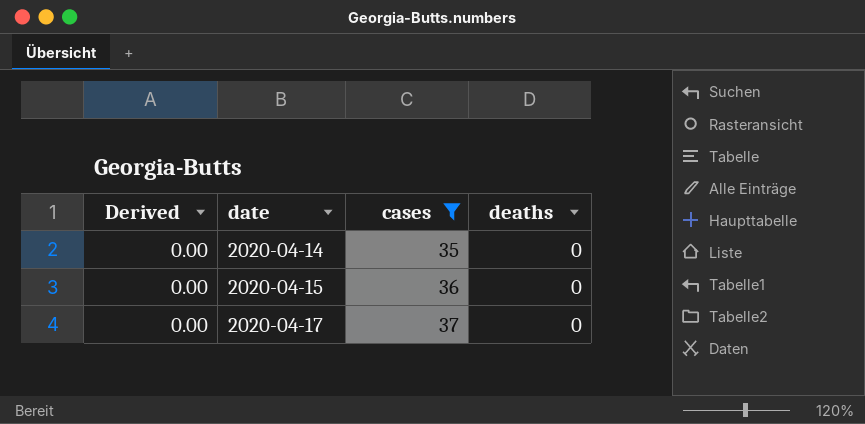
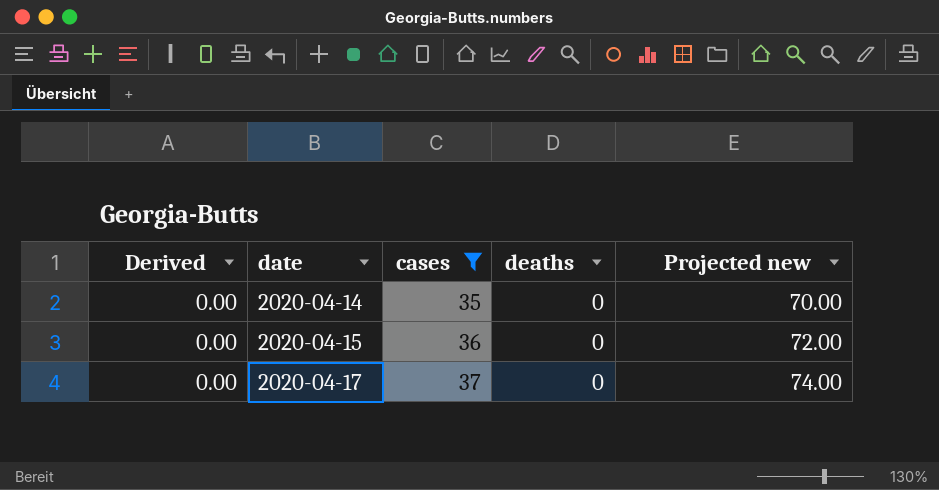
column Projected new | formula: none -> [cases] * 2

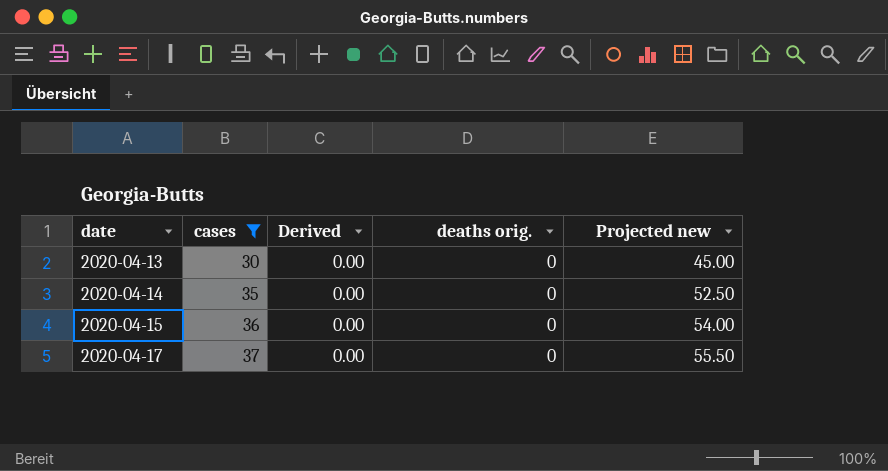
column Derived | position: 1 -> 3
column name: deaths -> deaths orig.
column Projected new | formula: [cases] * 2 -> [cases] * 1.5
row 2020-04-13: none -> 30 | 0.00 | 0 | 45.00

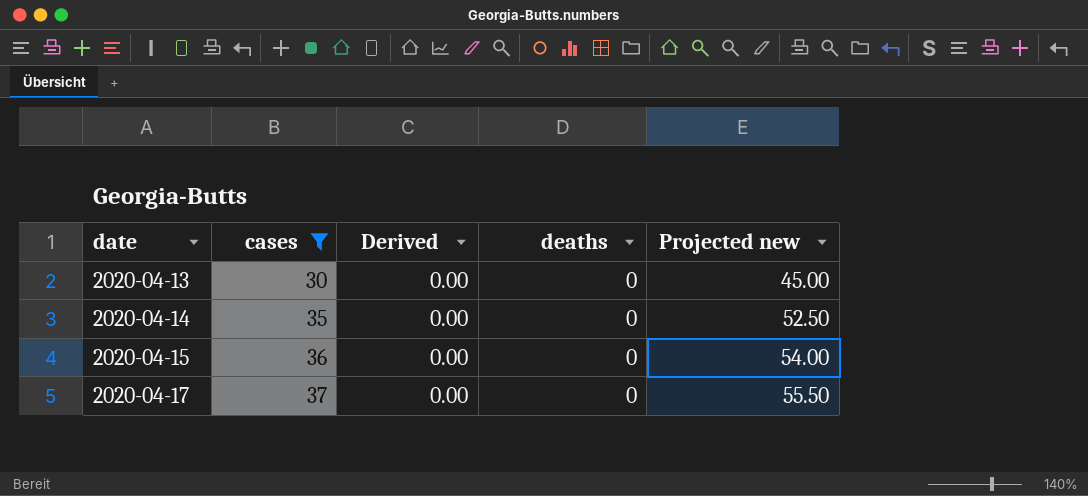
column name: deaths orig. -> deaths

